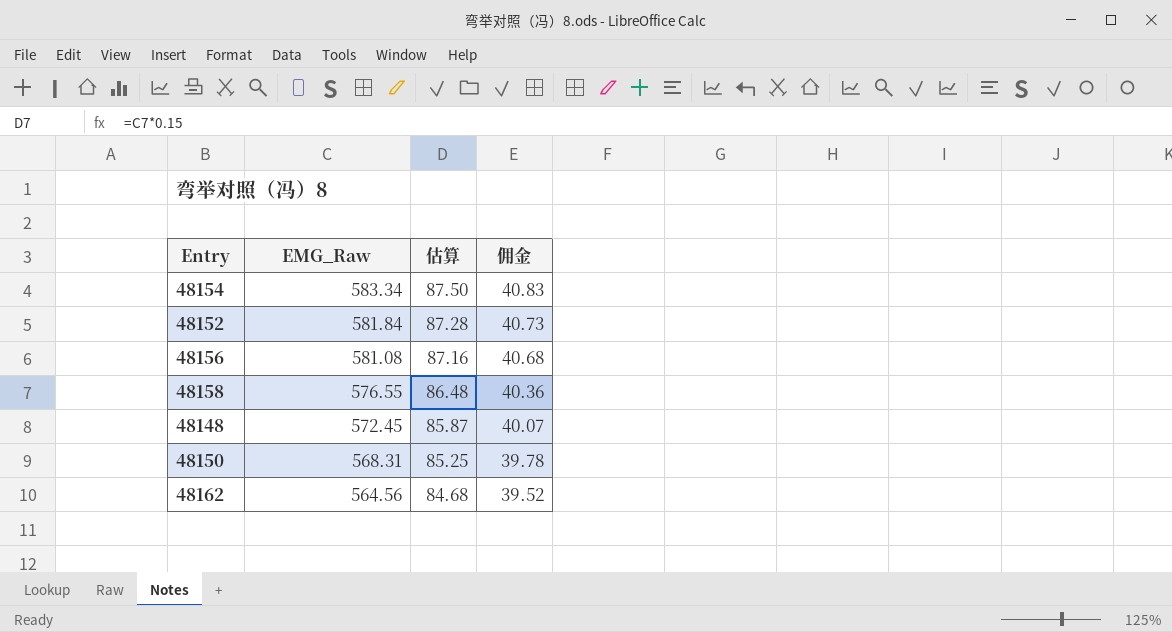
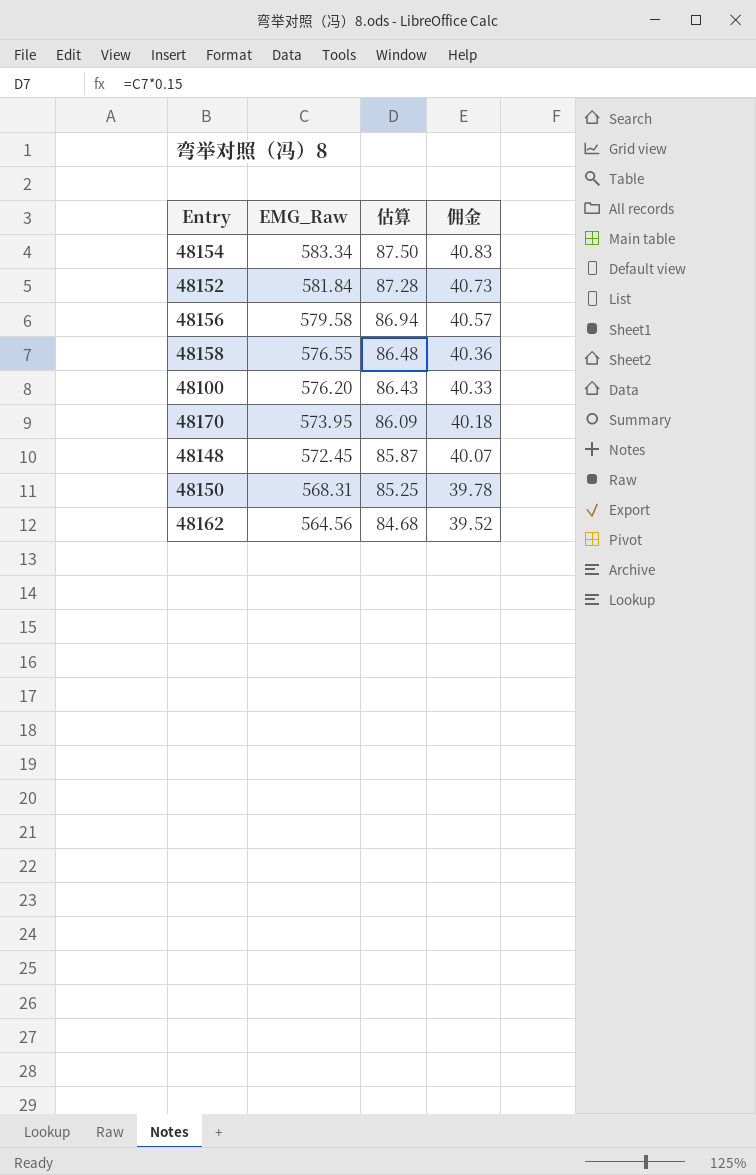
48156 | EMG_Raw: 581.08 -> 579.58
48156 | 估算: 87.16 -> 86.94
48156 | 佣金: 40.68 -> 40.57
row 48100: none -> 576.20 | 86.43 | 40.33
row 48170: none -> 573.95 | 86.09 | 40.18

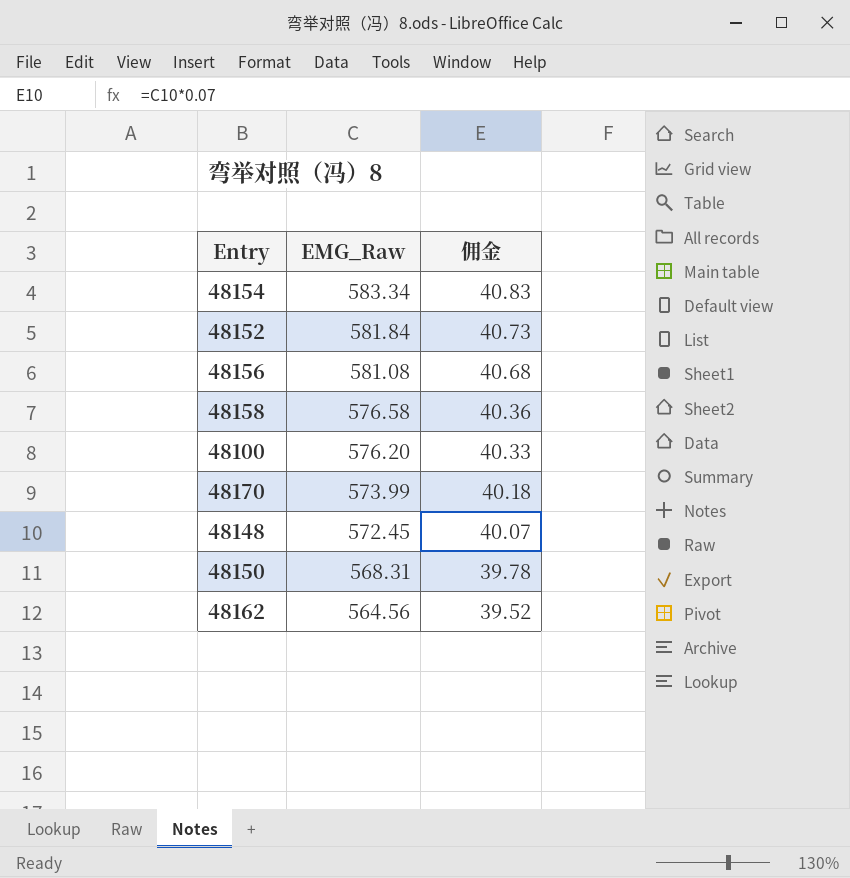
column 估算 | formula: [EMG_Raw] * 0.15 -> none
48156 | EMG_Raw: 579.58 -> 581.08
48156 | 佣金: 40.57 -> 40.68
48158 | EMG_Raw: 576.55 -> 576.58
48170 | EMG_Raw: 573.95 -> 573.99

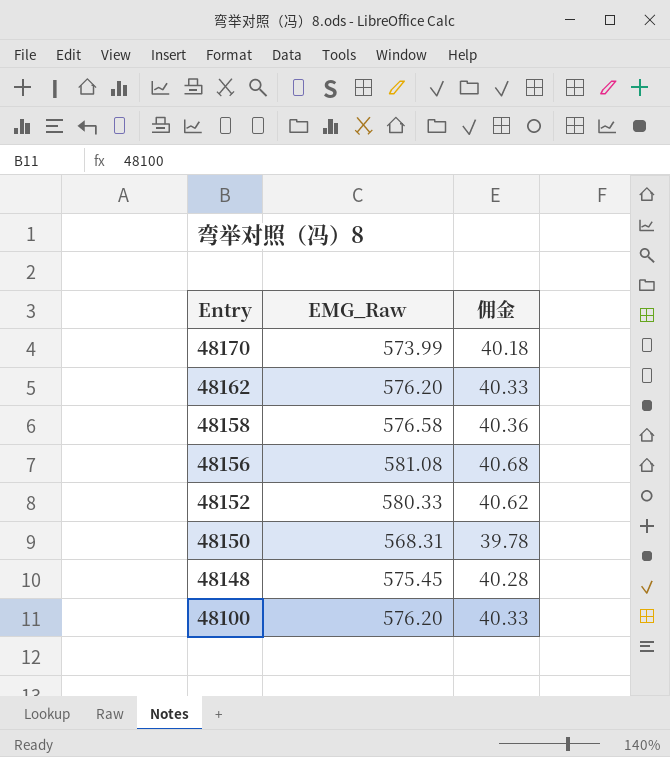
row order: EMG_Raw descending -> Entry descending
row 48154: 583.34 | 40.83 -> none
48162 | EMG_Raw: 564.56 -> 576.20
48162 | 佣金: 39.52 -> 40.33
48152 | EMG_Raw: 581.84 -> 580.33
48152 | 佣金: 40.73 -> 40.62
48148 | EMG_Raw: 572.45 -> 575.45
48148 | 佣金: 40.07 -> 40.28

